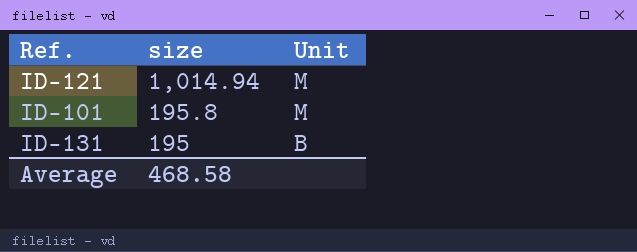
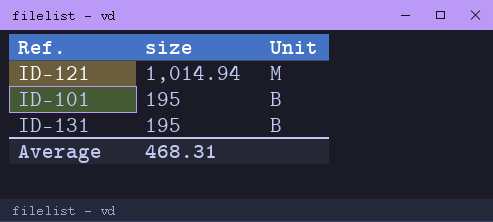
ID-101 | size: 195.8 -> 195
ID-101 | Unit: M -> B
Average | size: 468.58 -> 468.31

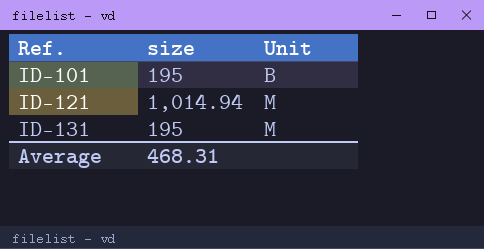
row order: size descending -> Ref. ascending
ID-131 | Unit: B -> M

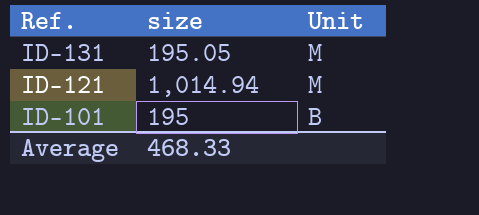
row order: Ref. ascending -> Ref. descending
ID-131 | size: 195 -> 195.05
Average | size: 468.31 -> 468.33

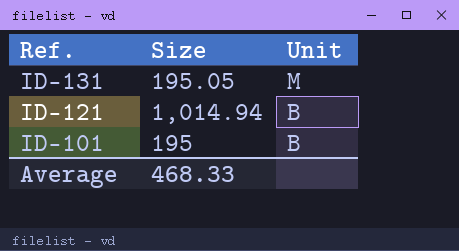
column name: size -> Size
ID-121 | Unit: M -> B

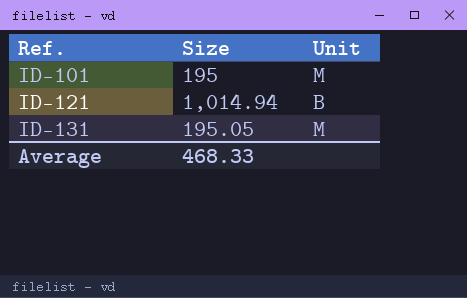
row order: Ref. descending -> Ref. ascending
ID-101 | Unit: B -> M

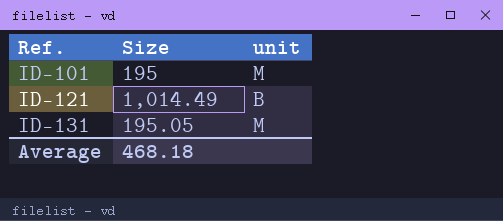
column name: Unit -> unit
ID-121 | Size: 1,014.94 -> 1,014.49
Average | Size: 468.33 -> 468.18

